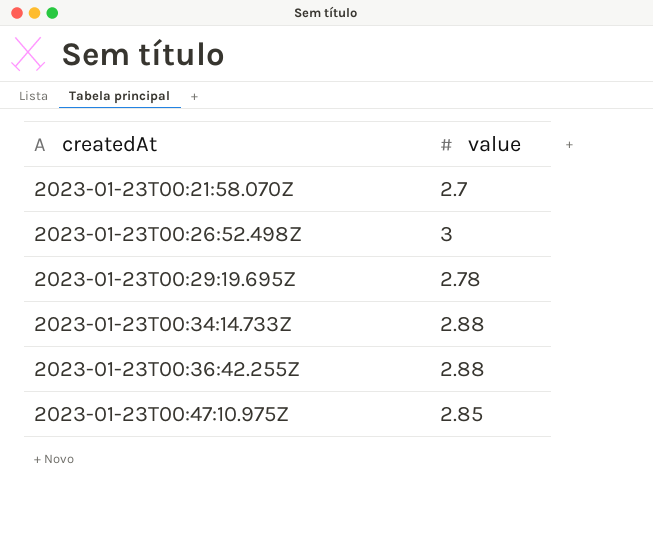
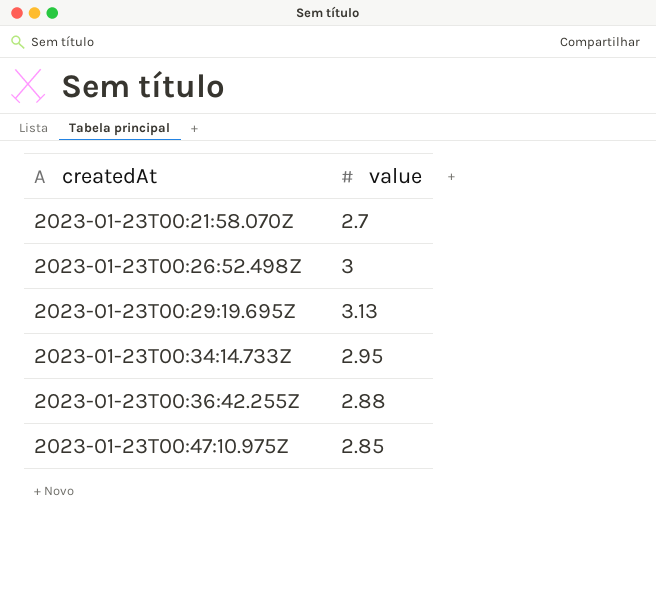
2023-01-23T00:29:19.695Z | value: 2.78 -> 3.13
2023-01-23T00:34:14.733Z | value: 2.88 -> 2.95

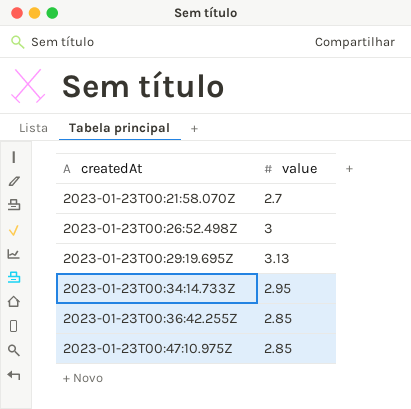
2023-01-23T00:36:42.255Z | value: 2.88 -> 2.85

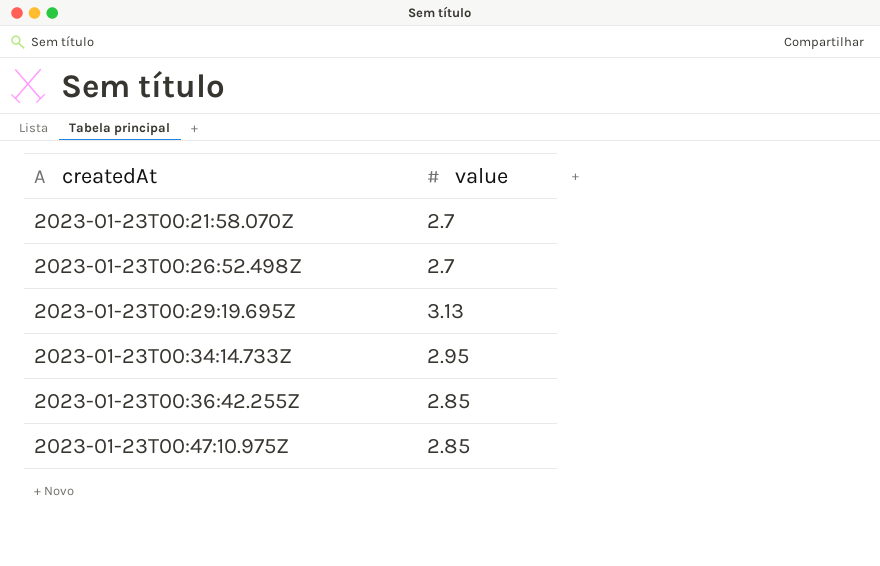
2023-01-23T00:26:52.498Z | value: 3 -> 2.7

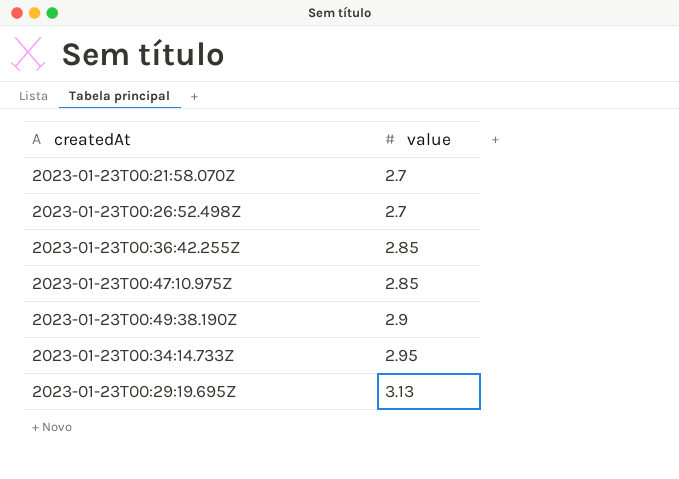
row order: createdAt ascending -> value ascending
row 2023-01-23T00:49:38.190Z: none -> 2.9

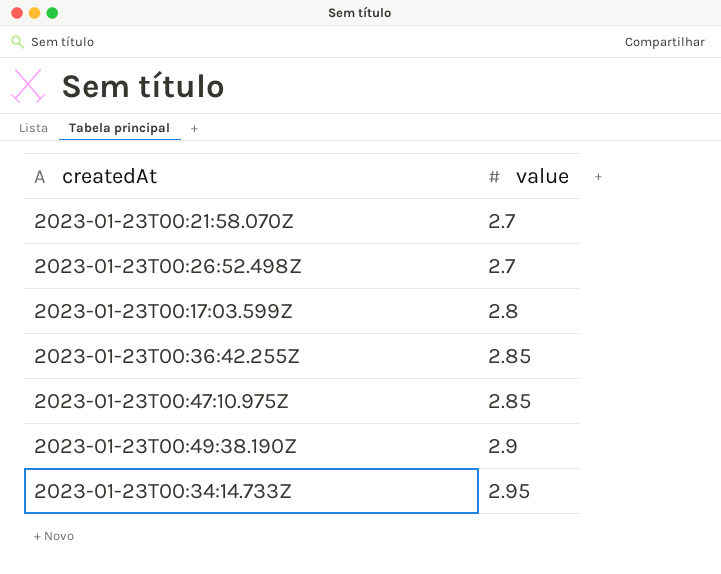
row 2023-01-23T00:29:19.695Z: 3.13 -> none
row 2023-01-23T00:17:03.599Z: none -> 2.8

